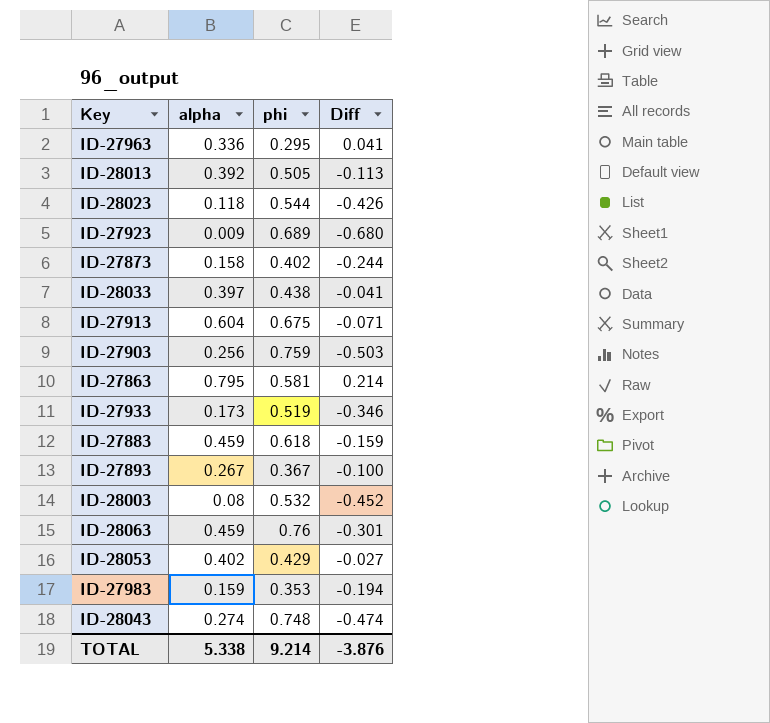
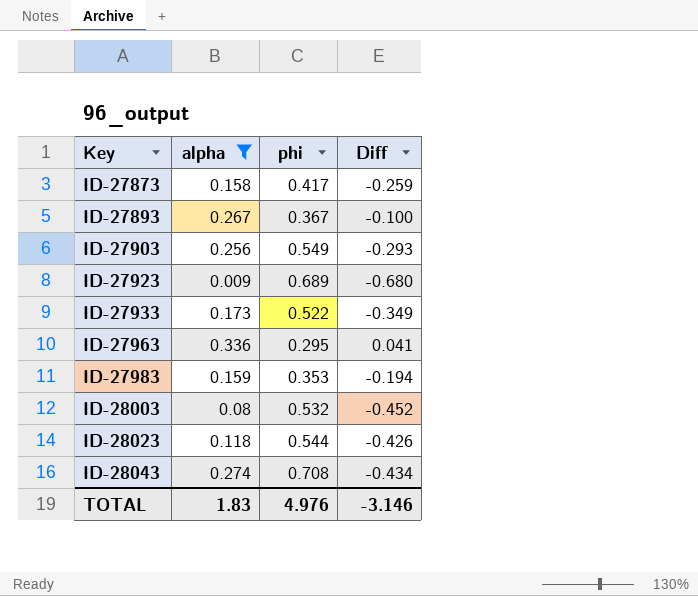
filter: none -> alpha <= 0.336
row order: none -> Key ascending
ID-27873 | phi: 0.402 -> 0.417
ID-27873 | Diff: -0.244 -> -0.259
ID-27903 | phi: 0.759 -> 0.549
ID-27903 | Diff: -0.503 -> -0.293
ID-27933 | phi: 0.519 -> 0.522
ID-27933 | Diff: -0.346 -> -0.349
ID-28043 | phi: 0.748 -> 0.708
ID-28043 | Diff: -0.474 -> -0.434
TOTAL | alpha: 5.338 -> 1.83
TOTAL | phi: 9.214 -> 4.976
TOTAL | Diff: -3.876 -> -3.146

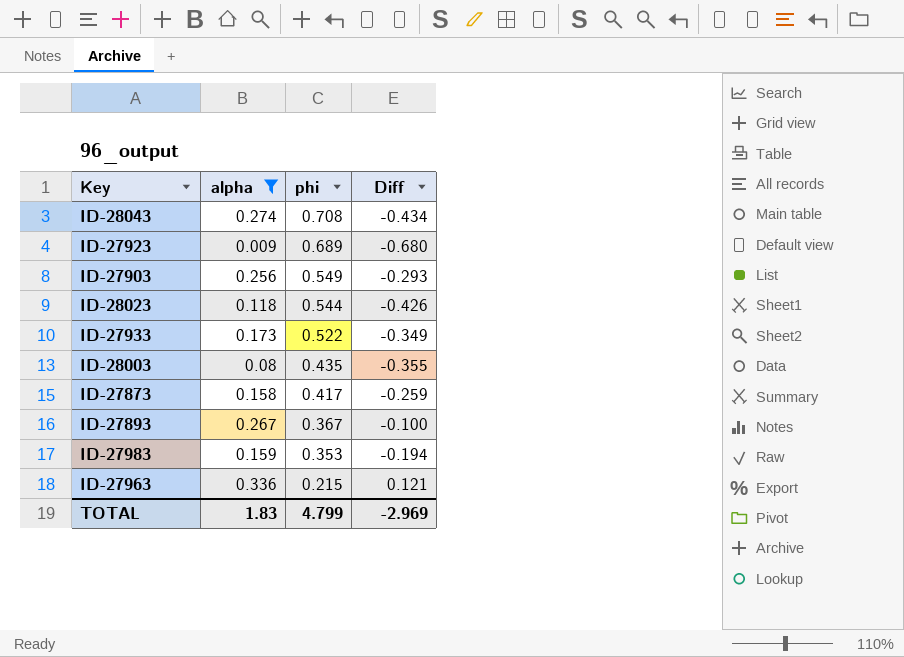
row order: Key ascending -> phi descending
ID-28003 | phi: 0.532 -> 0.435
ID-28003 | Diff: -0.452 -> -0.355
ID-27963 | phi: 0.295 -> 0.215
ID-27963 | Diff: 0.041 -> 0.121
TOTAL | phi: 4.976 -> 4.799
TOTAL | Diff: -3.146 -> -2.969

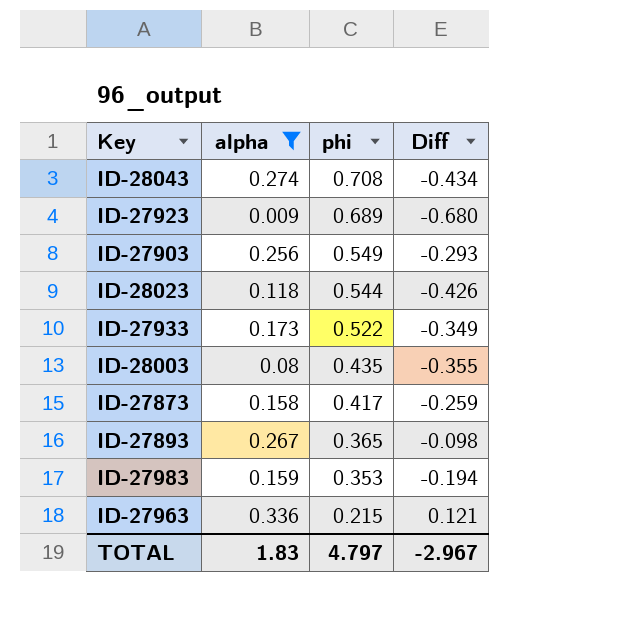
ID-27893 | phi: 0.367 -> 0.365
ID-27893 | Diff: -0.100 -> -0.098
TOTAL | phi: 4.799 -> 4.797
TOTAL | Diff: -2.969 -> -2.967

